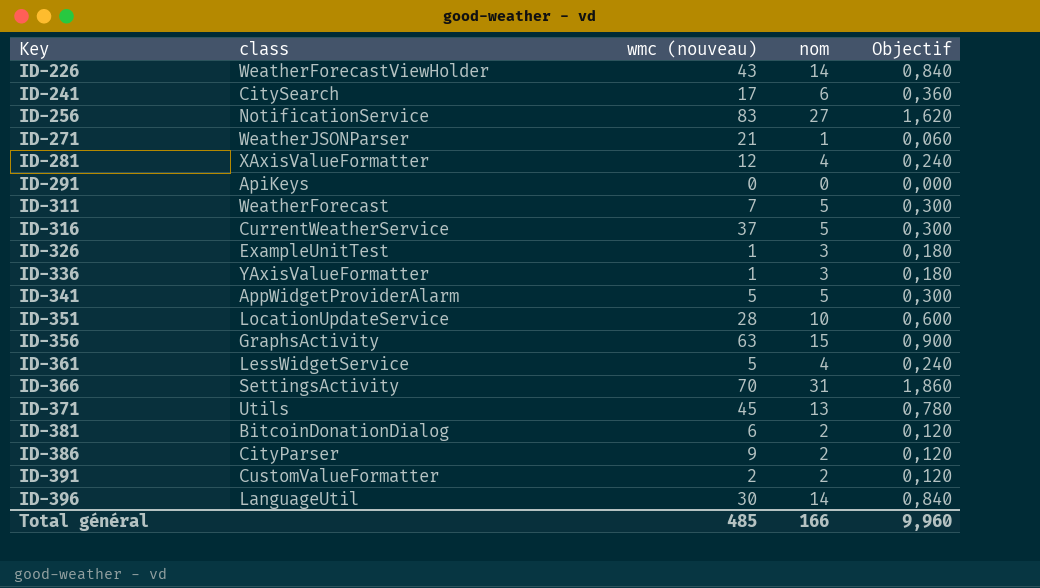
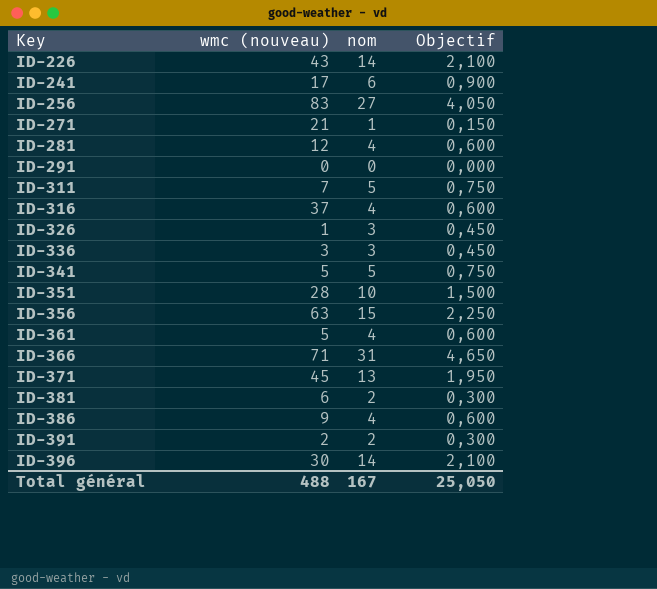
column class | position: 2 -> none
column Objectif | formula: [nom] * 0,06 -> [nom] * 0,15
ID-316 | nom: 5 -> 4
ID-336 | wmc (nouveau): 1 -> 3
ID-366 | wmc (nouveau): 70 -> 71
ID-386 | nom: 2 -> 4
Total général | wmc (nouveau): 485 -> 488
Total général | nom: 166 -> 167
Total général | Objectif: 9,960 -> 25,050

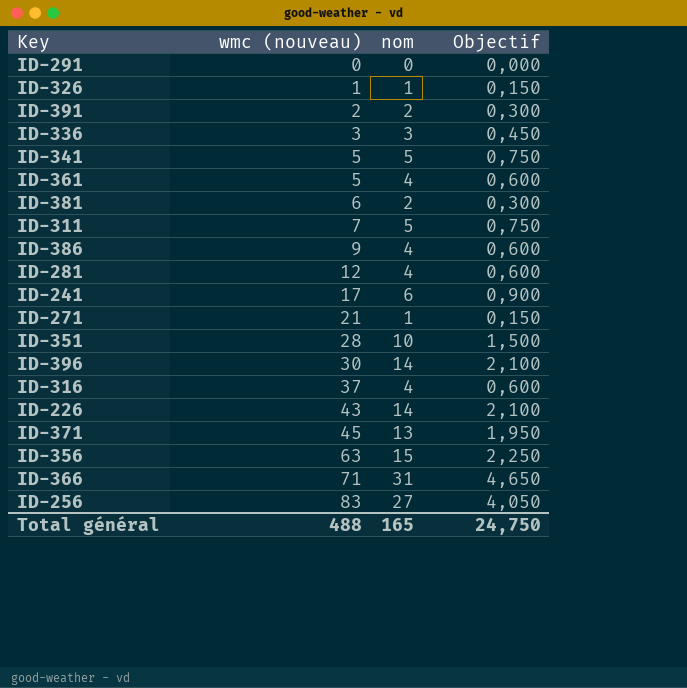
row order: Key ascending -> wmc (nouveau) ascending
ID-326 | nom: 3 -> 1
ID-326 | Objectif: 0,450 -> 0,150
Total général | nom: 167 -> 165
Total général | Objectif: 25,050 -> 24,750

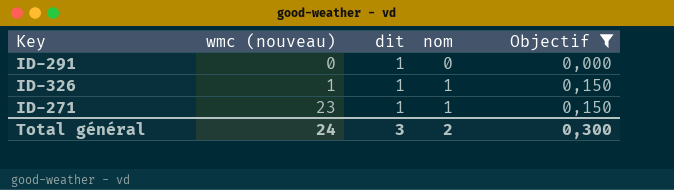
filter: none -> Objectif <= 0,150
column dit | position: none -> 3
ID-271 | wmc (nouveau): 21 -> 23
Total général | wmc (nouveau): 488 -> 24
Total général | nom: 165 -> 2
Total général | Objectif: 24,750 -> 0,300

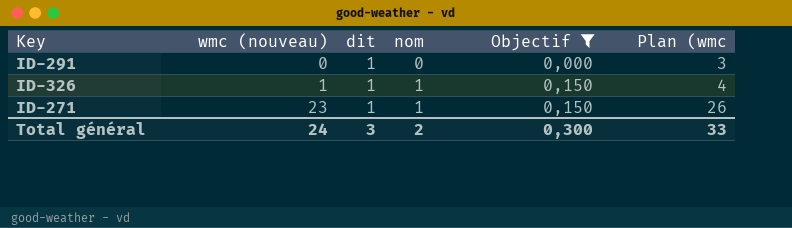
column Plan (wmc | formula: none -> [wmc (nouveau)] + 3

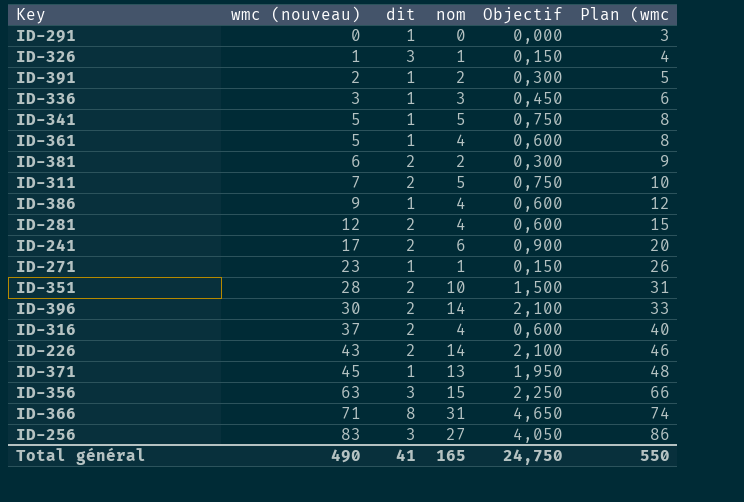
filter: Objectif <= 0,150 -> none
ID-326 | dit: 1 -> 3
Total général | wmc (nouveau): 24 -> 490
Total général | dit: 3 -> 41
Total général | nom: 2 -> 165
Total général | Objectif: 0,300 -> 24,750
Total général | Plan (wmc: 33 -> 550

